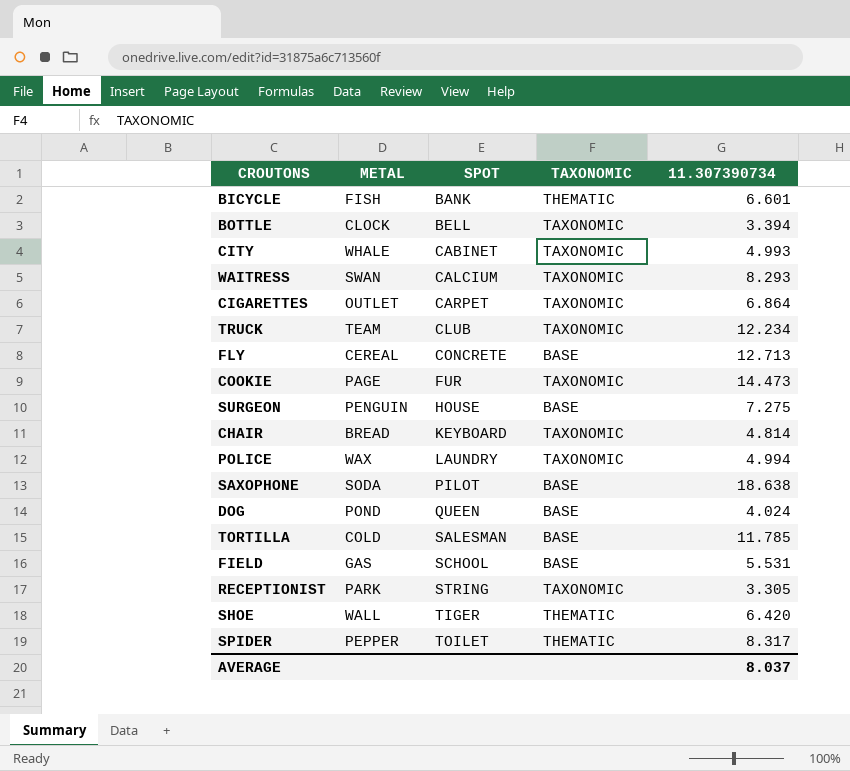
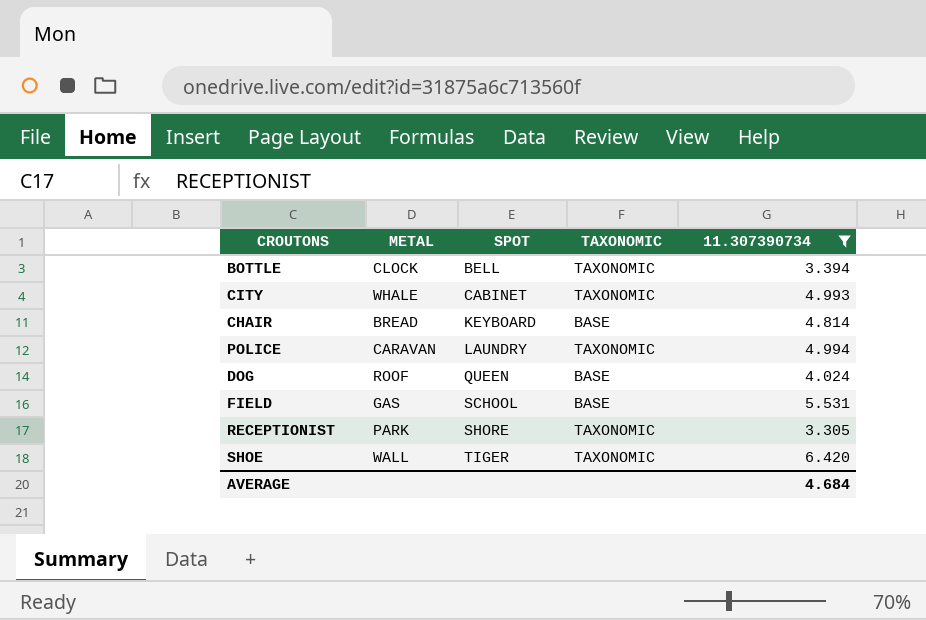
filter: none -> 11.307390734 <= 6.420
CHAIR | TAXONOMIC: TAXONOMIC -> BASE
POLICE | METAL: WAX -> CARAVAN
DOG | METAL: POND -> ROOF
RECEPTIONIST | SPOT: STRING -> SHORE
SHOE | TAXONOMIC: THEMATIC -> TAXONOMIC
AVERAGE | 11.307390734: 8.037 -> 4.684

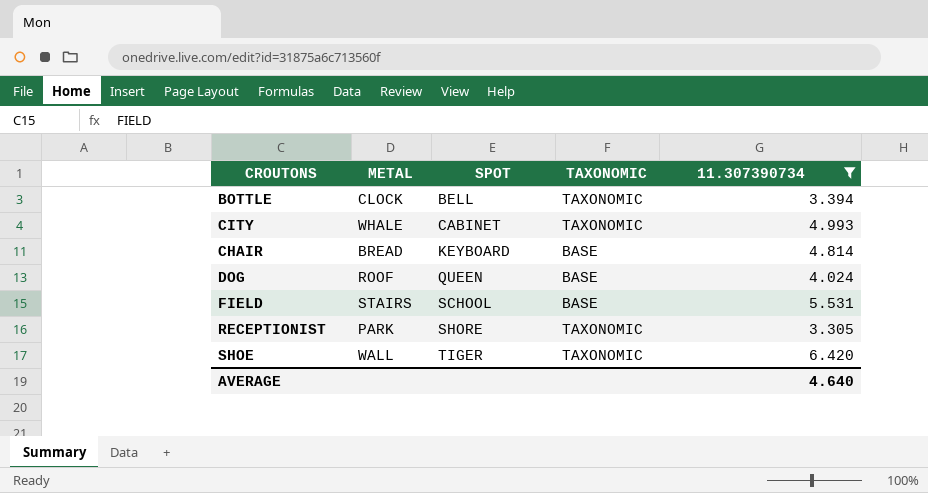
row POLICE: CARAVAN | LAUNDRY | TAXONOMIC | 4.994 -> none
FIELD | METAL: GAS -> STAIRS
AVERAGE | 11.307390734: 4.684 -> 4.640

